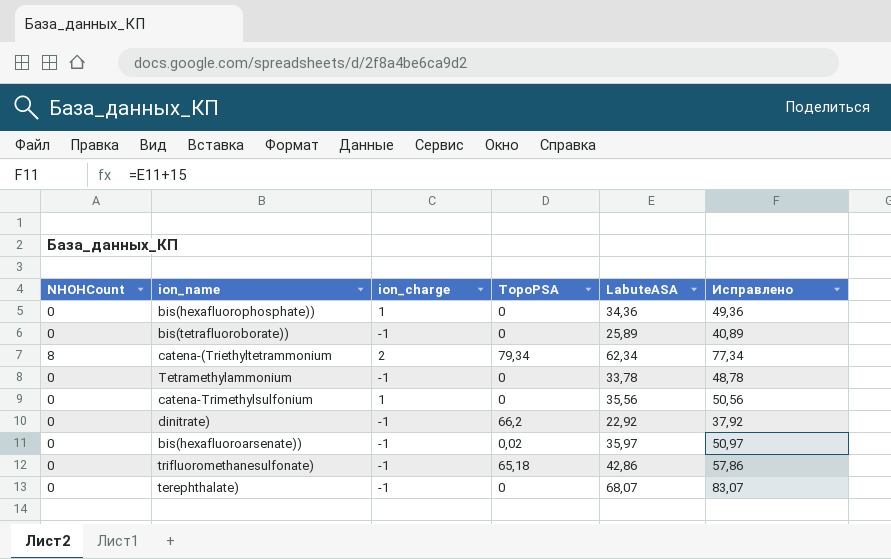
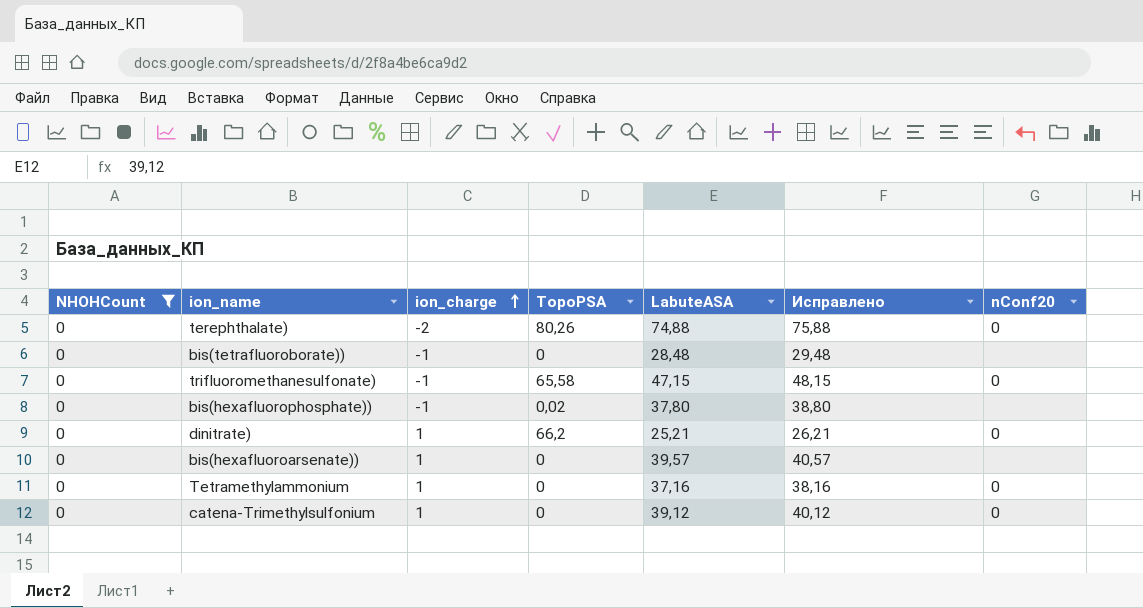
filter: none -> NHOHCount = 0
row order: none -> ion_charge ascending
column Исправлено | formula: [LabuteASA] + 15 -> [LabuteASA] + 1
column nConf20 | position: none -> 7
terephthalate) | ion_charge: -1 -> -2
terephthalate) | TopoPSA: 0 -> 80,26
terephthalate) | LabuteASA: 68,07 -> 74,88
bis(tetrafluoroborate)) | LabuteASA: 25,89 -> 28,48
trifluoromethanesulfonate) | TopoPSA: 65,18 -> 65,58
trifluoromethanesulfonate) | LabuteASA: 42,86 -> 47,15
bis(hexafluorophosphate)) | ion_charge: 1 -> -1
bis(hexafluorophosphate)) | TopoPSA: 0 -> 0,02
bis(hexafluorophosphate)) | LabuteASA: 34,36 -> 37,80
dinitrate) | ion_charge: -1 -> 1
dinitrate) | LabuteASA: 22,92 -> 25,21
bis(hexafluoroarsenate)) | ion_charge: -1 -> 1
bis(hexafluoroarsenate)) | TopoPSA: 0,02 -> 0
bis(hexafluoroarsenate)) | LabuteASA: 35,97 -> 39,57
Tetramethylammonium | ion_charge: -1 -> 1
Tetramethylammonium | LabuteASA: 33,78 -> 37,16
catena-Trimethylsulfonium | LabuteASA: 35,56 -> 39,12

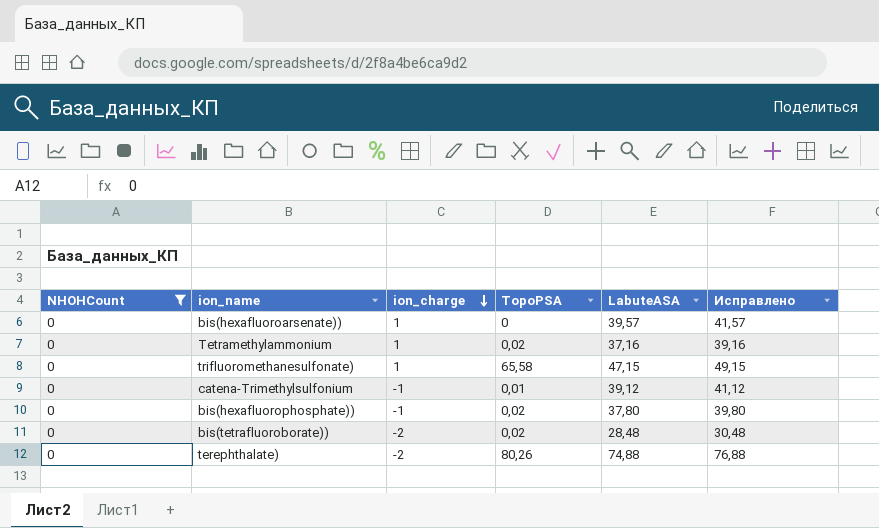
row order: ion_charge ascending -> ion_charge descending
column nConf20 | position: 7 -> none
column Исправлено | formula: [LabuteASA] + 1 -> [LabuteASA] + 2
row dinitrate): 0 | 1 | 66,2 | 25,21 | 26,21 | 0 -> none
Tetramethylammonium | TopoPSA: 0 -> 0,02
trifluoromethanesulfonate) | ion_charge: -1 -> 1
catena-Trimethylsulfonium | ion_charge: 1 -> -1
catena-Trimethylsulfonium | TopoPSA: 0 -> 0,01
bis(tetrafluoroborate)) | ion_charge: -1 -> -2
bis(tetrafluoroborate)) | TopoPSA: 0 -> 0,02

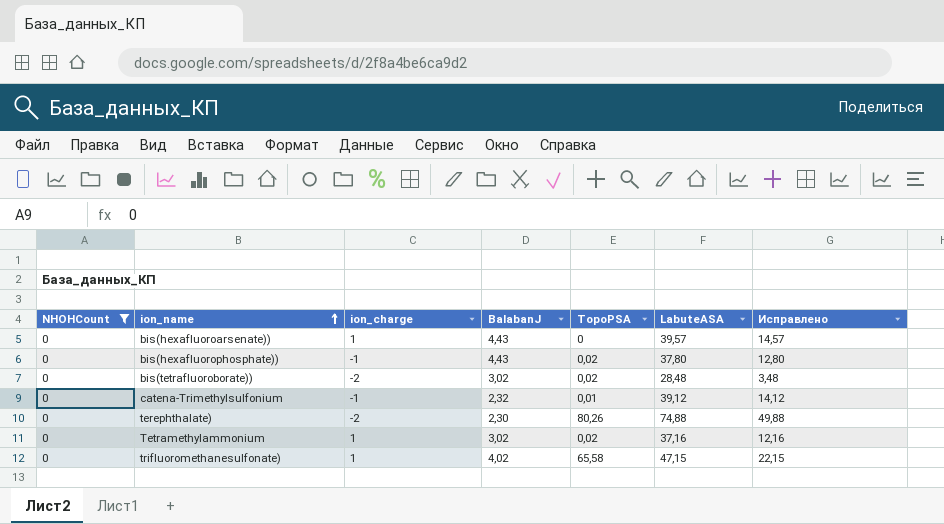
row order: ion_charge descending -> ion_name ascending
column BalabanJ | position: none -> 4
column Исправлено | formula: [LabuteASA] + 2 -> [LabuteASA] - 25

